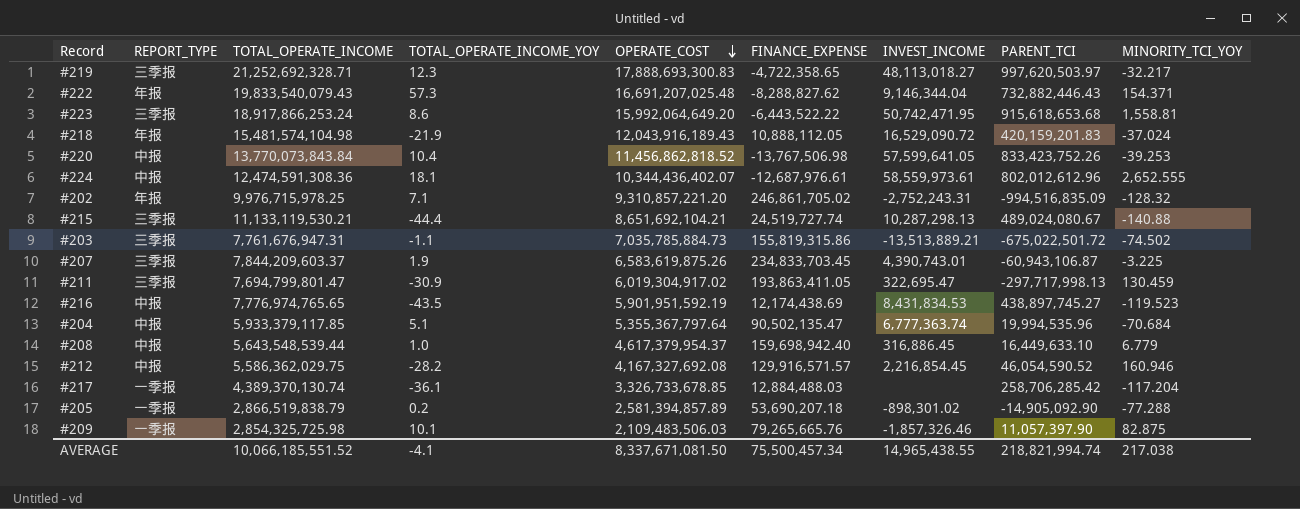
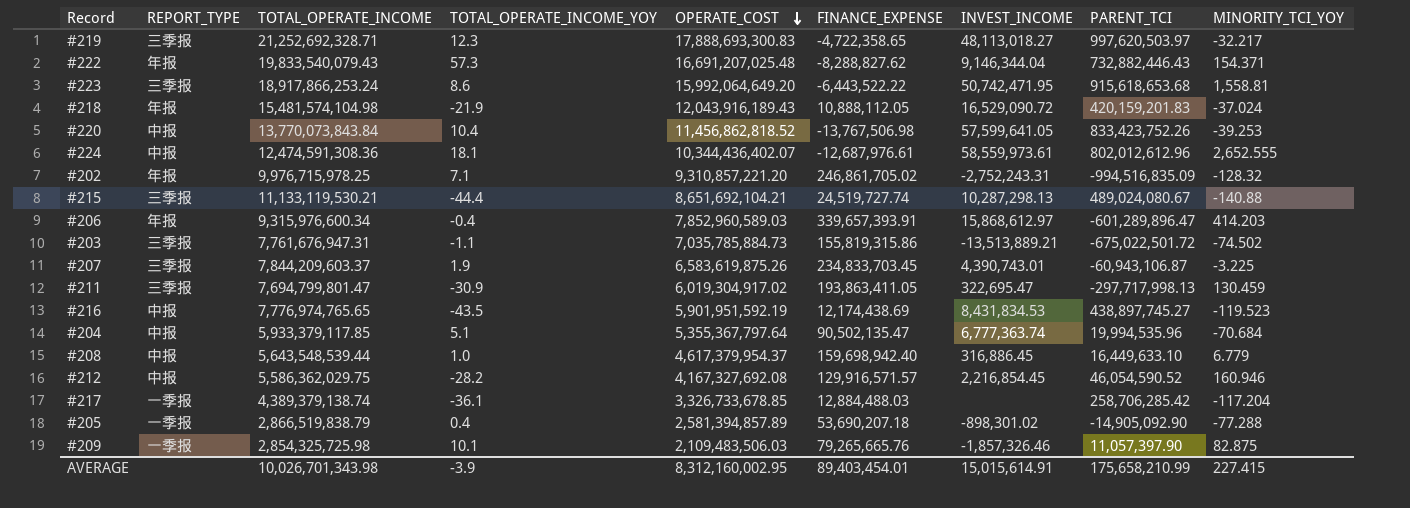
row #206: none -> 年报 | 9,315,976,600.34 | -0.4 | 7,852,960,589.03 | 339,657,393.91 | 15,868,612.97 | -601,289,896.47 | 414.203
#217 | TOTAL_OPERATE_INCOME: 4,389,370,130.74 -> 4,389,379,138.74
#205 | TOTAL_OPERATE_INCOME_YOY: 0.2 -> 0.4
AVERAGE | TOTAL_OPERATE_INCOME: 10,066,185,551.52 -> 10,026,701,343.98
AVERAGE | TOTAL_OPERATE_INCOME_YOY: -4.1 -> -3.9
AVERAGE | OPERATE_COST: 8,337,671,081.50 -> 8,312,160,002.95
AVERAGE | FINANCE_EXPENSE: 75,500,457.34 -> 89,403,454.01
AVERAGE | INVEST_INCOME: 14,965,438.55 -> 15,015,614.91
AVERAGE | PARENT_TCI: 218,821,994.74 -> 175,658,210.99
AVERAGE | MINORITY_TCI_YOY: 217.038 -> 227.415

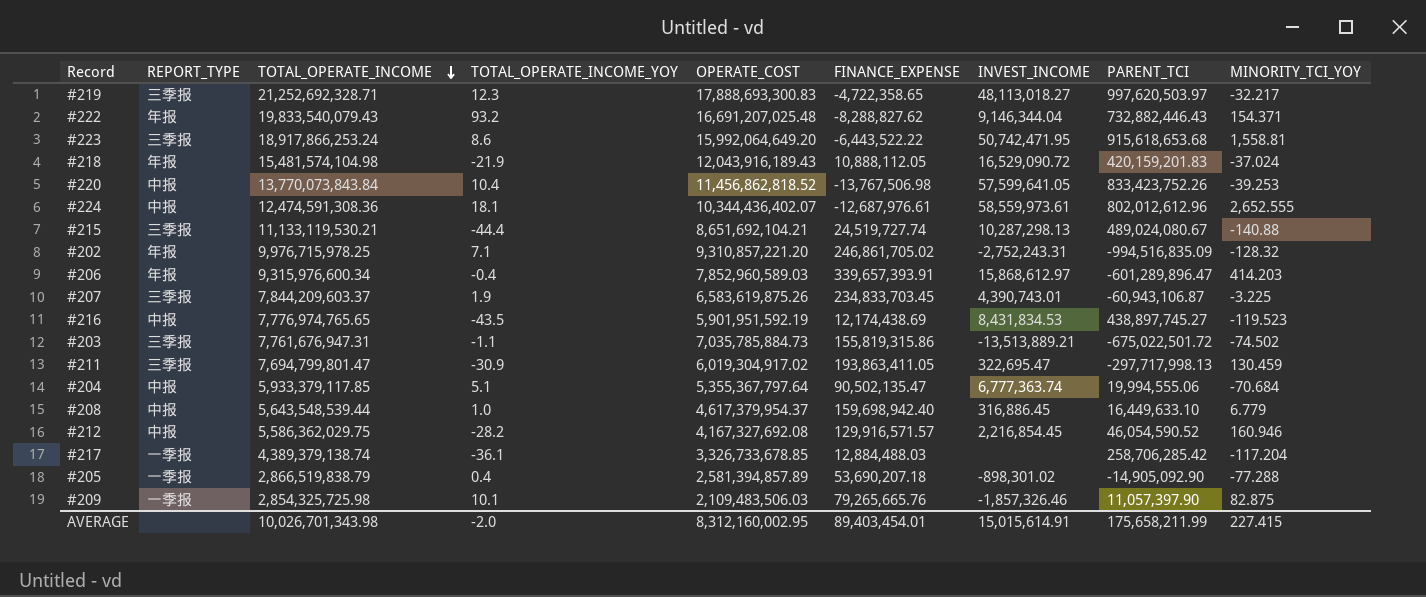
row order: OPERATE_COST descending -> TOTAL_OPERATE_INCOME descending
#222 | TOTAL_OPERATE_INCOME_YOY: 57.3 -> 93.2
#204 | PARENT_TCI: 19,994,535.96 -> 19,994,555.06
AVERAGE | TOTAL_OPERATE_INCOME_YOY: -3.9 -> -2.0
AVERAGE | PARENT_TCI: 175,658,210.99 -> 175,658,211.99

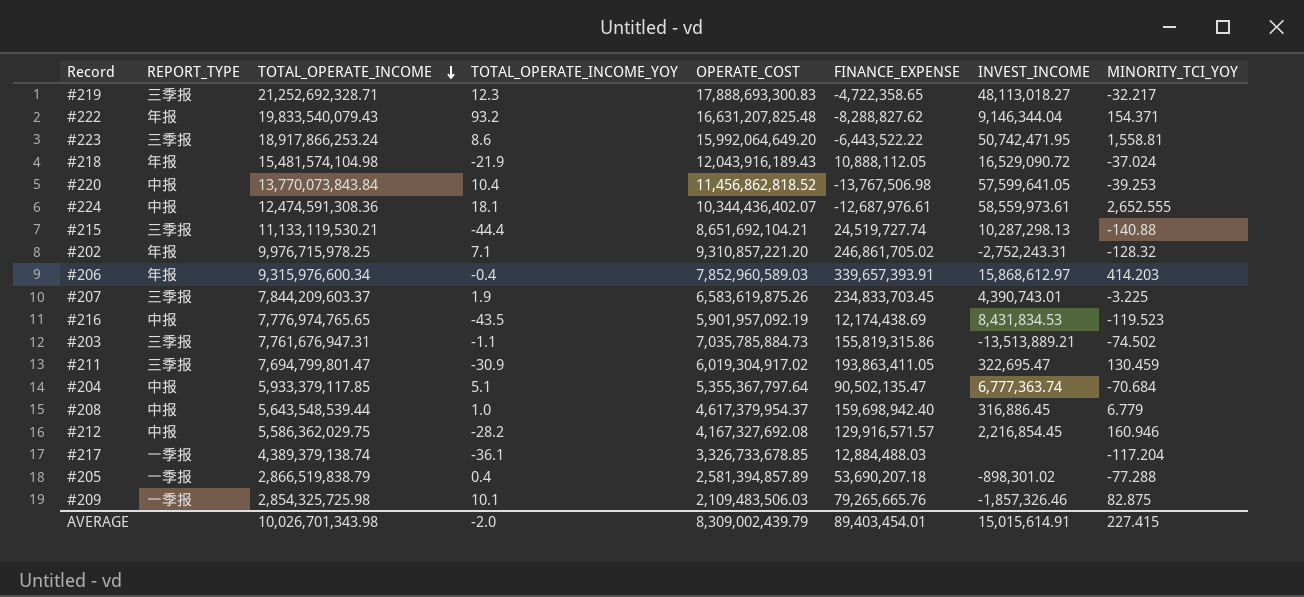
column PARENT_TCI | position: 8 -> none
#222 | OPERATE_COST: 16,691,207,025.48 -> 16,631,207,825.48
#216 | OPERATE_COST: 5,901,951,592.19 -> 5,901,957,092.19
AVERAGE | OPERATE_COST: 8,312,160,002.95 -> 8,309,002,439.79

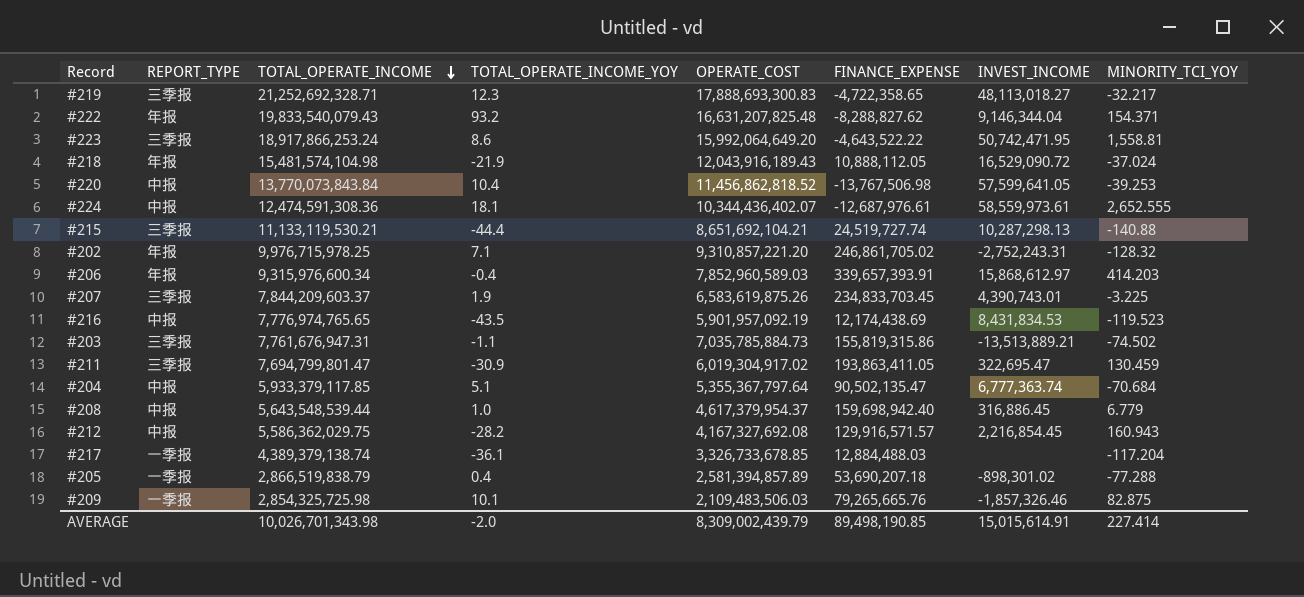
#223 | FINANCE_EXPENSE: -6,443,522.22 -> -4,643,522.22
#212 | MINORITY_TCI_YOY: 160.946 -> 160.943
AVERAGE | FINANCE_EXPENSE: 89,403,454.01 -> 89,498,190.85
AVERAGE | MINORITY_TCI_YOY: 227.415 -> 227.414

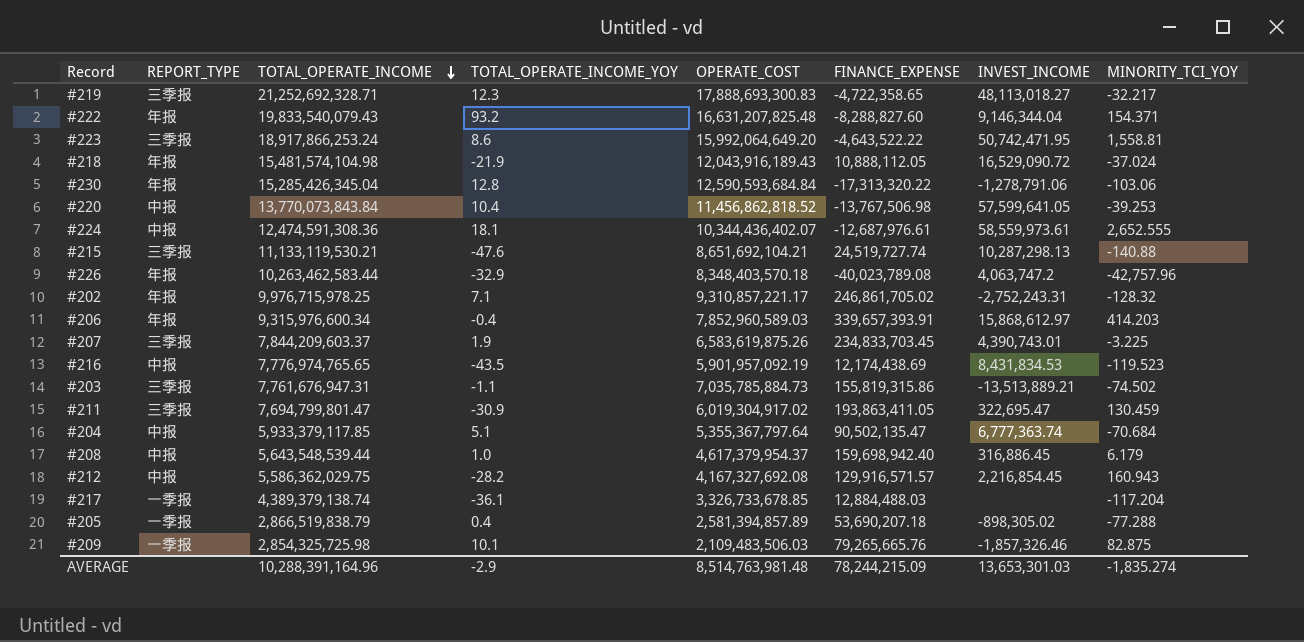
#222 | FINANCE_EXPENSE: -8,288,827.62 -> -8,288,827.60
row #230: none -> 年报 | 15,285,426,345.04 | 12.8 | 12,590,593,684.84 | -17,313,320.22 | -1,278,791.06 | -103.06
#215 | TOTAL_OPERATE_INCOME_YOY: -44.4 -> -47.6
row #226: none -> 年报 | 10,263,462,583.44 | -32.9 | 8,348,403,570.18 | -40,023,789.08 | 4,063,747.2 | -42,757.96
#202 | OPERATE_COST: 9,310,857,221.20 -> 9,310,857,221.17
#208 | MINORITY_TCI_YOY: 6.779 -> 6.179
#205 | INVEST_INCOME: -898,301.02 -> -898,305.02
AVERAGE | TOTAL_OPERATE_INCOME: 10,026,701,343.98 -> 10,288,391,164.96
AVERAGE | TOTAL_OPERATE_INCOME_YOY: -2.0 -> -2.9
AVERAGE | OPERATE_COST: 8,309,002,439.79 -> 8,514,763,981.48
AVERAGE | FINANCE_EXPENSE: 89,498,190.85 -> 78,244,215.09
AVERAGE | INVEST_INCOME: 15,015,614.91 -> 13,653,301.03
AVERAGE | MINORITY_TCI_YOY: 227.414 -> -1,835.274

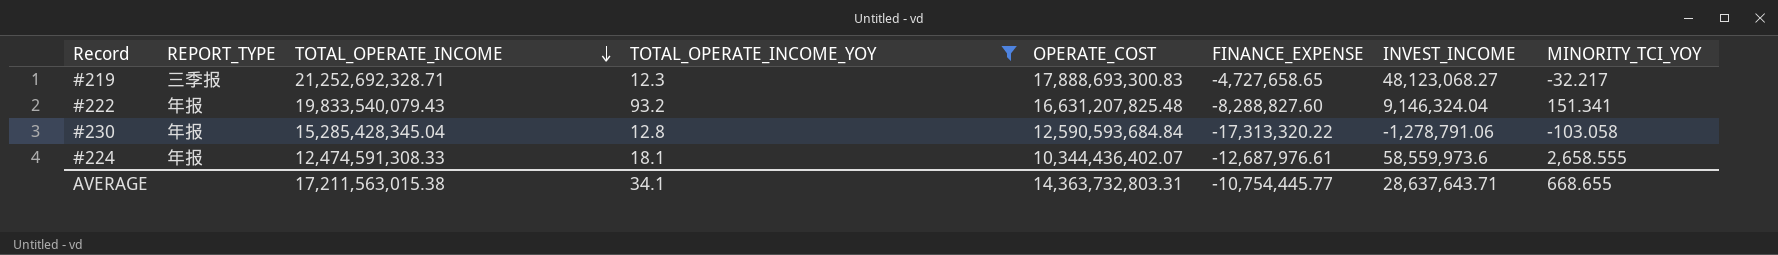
filter: none -> TOTAL_OPERATE_INCOME_YOY >= 12.3
#219 | FINANCE_EXPENSE: -4,722,358.65 -> -4,727,658.65
#219 | INVEST_INCOME: 48,113,018.27 -> 48,123,068.27
#222 | INVEST_INCOME: 9,146,344.04 -> 9,146,324.04
#222 | MINORITY_TCI_YOY: 154.371 -> 151.341
#230 | TOTAL_OPERATE_INCOME: 15,285,426,345.04 -> 15,285,428,345.04
#230 | MINORITY_TCI_YOY: -103.06 -> -103.058
#224 | REPORT_TYPE: 中报 -> 年报
#224 | TOTAL_OPERATE_INCOME: 12,474,591,308.36 -> 12,474,591,308.33
#224 | INVEST_INCOME: 58,559,973.61 -> 58,559,973.6
#224 | MINORITY_TCI_YOY: 2,652.555 -> 2,658.555
AVERAGE | TOTAL_OPERATE_INCOME: 10,288,391,164.96 -> 17,211,563,015.38
AVERAGE | TOTAL_OPERATE_INCOME_YOY: -2.9 -> 34.1
AVERAGE | OPERATE_COST: 8,514,763,981.48 -> 14,363,732,803.31
AVERAGE | FINANCE_EXPENSE: 78,244,215.09 -> -10,754,445.77
AVERAGE | INVEST_INCOME: 13,653,301.03 -> 28,637,643.71
AVERAGE | MINORITY_TCI_YOY: -1,835.274 -> 668.655

